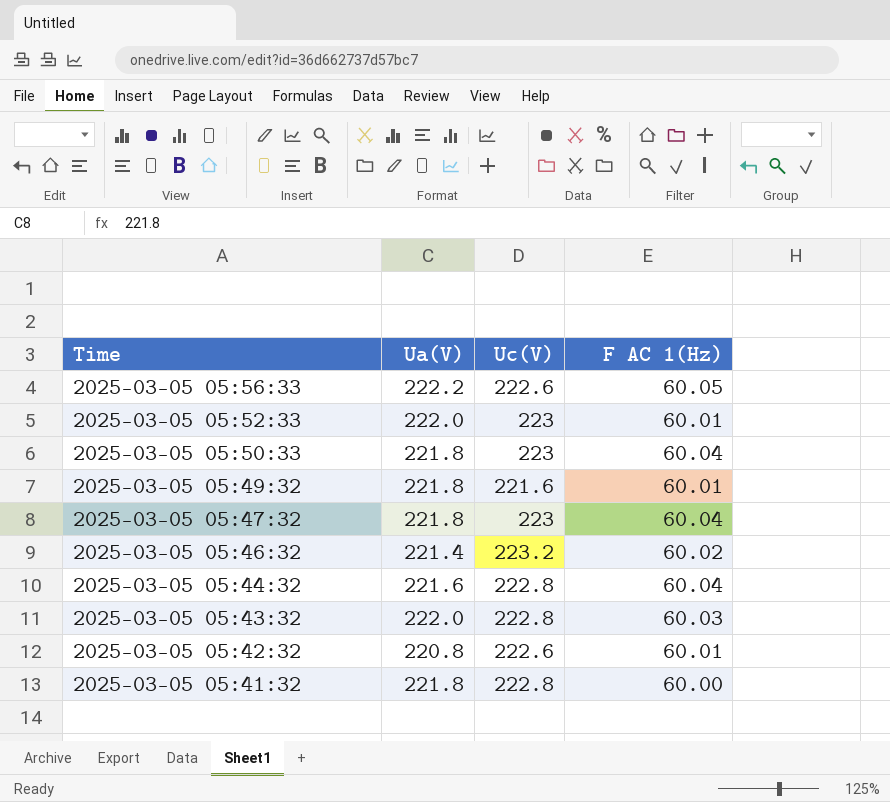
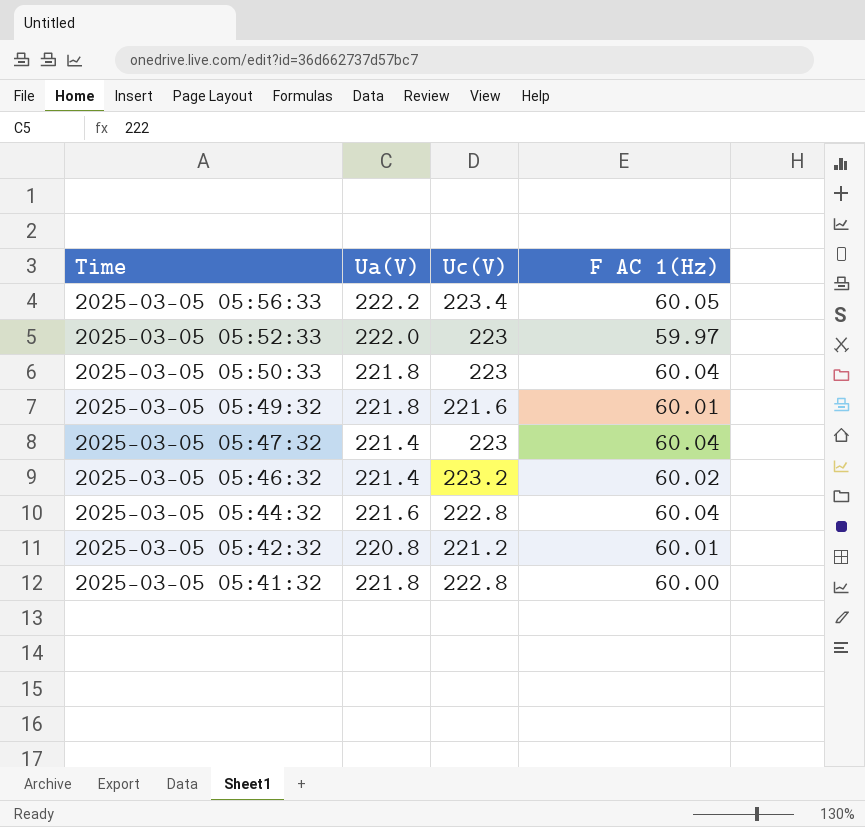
row 2025-03-05 05:43:32: 222.0 | 222.8 | 60.03 -> none
2025-03-05 05:56:33 | Uc(V): 222.6 -> 223.4
2025-03-05 05:52:33 | F AC 1(Hz): 60.01 -> 59.97
2025-03-05 05:47:32 | Ua(V): 221.8 -> 221.4
2025-03-05 05:42:32 | Uc(V): 222.6 -> 221.2

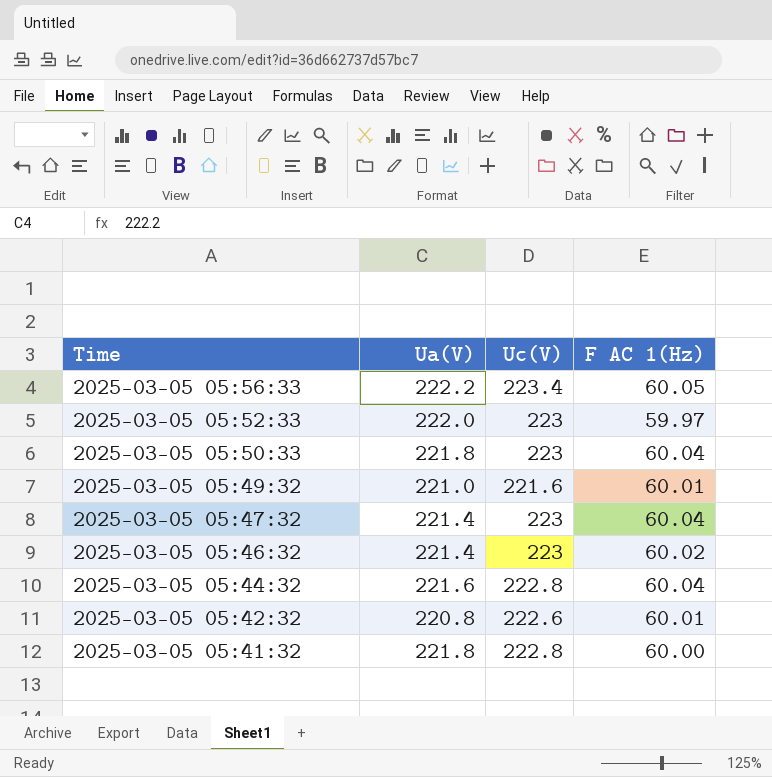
2025-03-05 05:49:32 | Ua(V): 221.8 -> 221.0
2025-03-05 05:46:32 | Uc(V): 223.2 -> 223
2025-03-05 05:42:32 | Uc(V): 221.2 -> 222.6

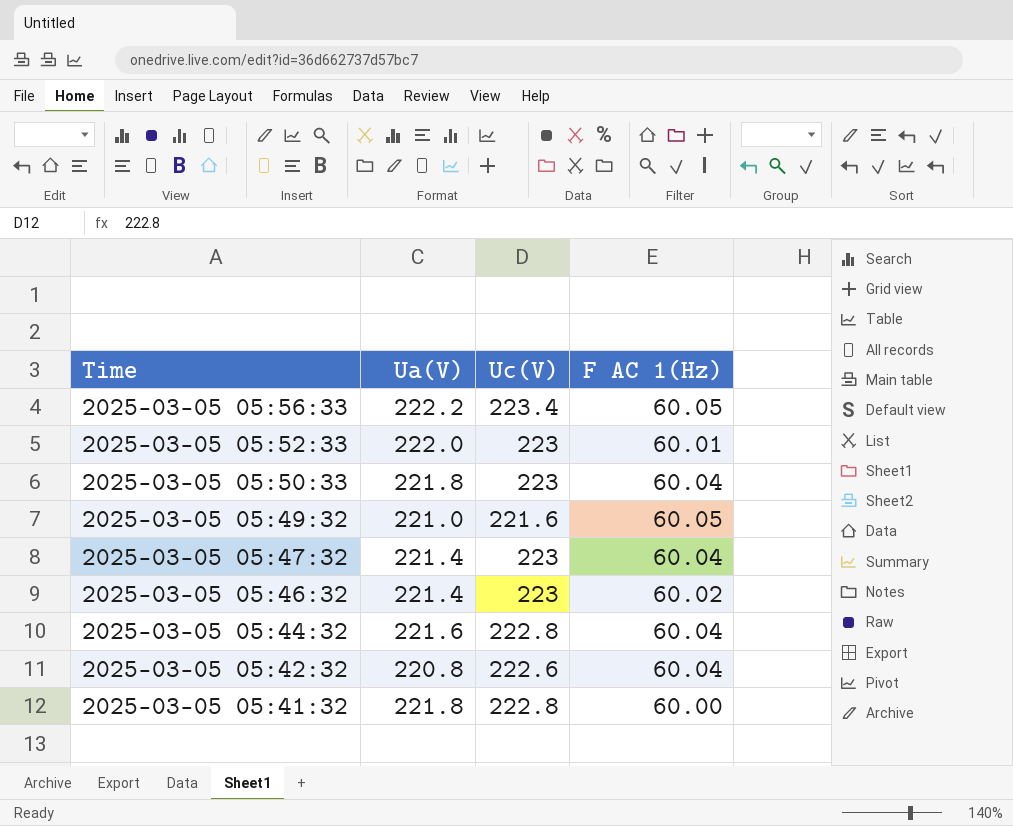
2025-03-05 05:52:33 | F AC 1(Hz): 59.97 -> 60.01
2025-03-05 05:49:32 | F AC 1(Hz): 60.01 -> 60.05
2025-03-05 05:42:32 | F AC 1(Hz): 60.01 -> 60.04

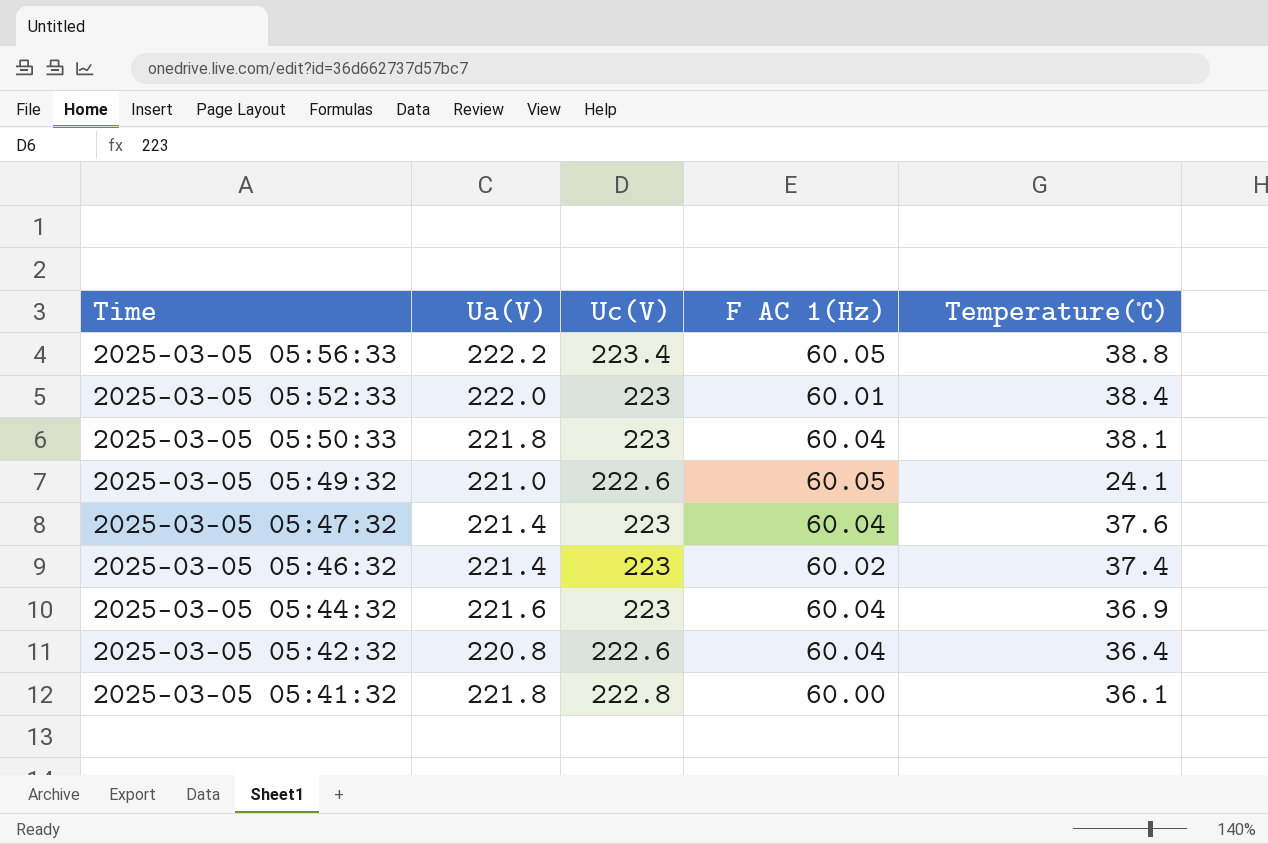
column Temperature(℃) | position: none -> 5
2025-03-05 05:49:32 | Uc(V): 221.6 -> 222.6
2025-03-05 05:44:32 | Uc(V): 222.8 -> 223

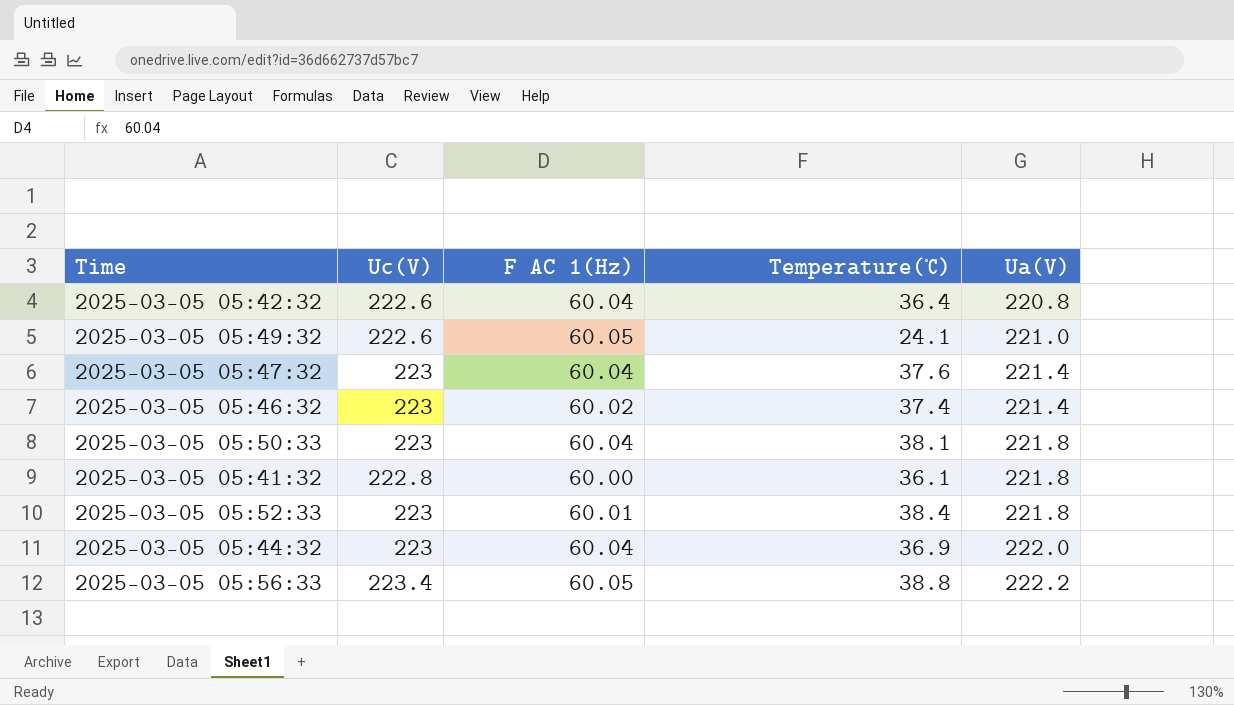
row order: Time descending -> Ua(V) ascending
column Ua(V) | position: 2 -> 5
2025-03-05 05:52:33 | Ua(V): 222.0 -> 221.8
2025-03-05 05:44:32 | Ua(V): 221.6 -> 222.0

